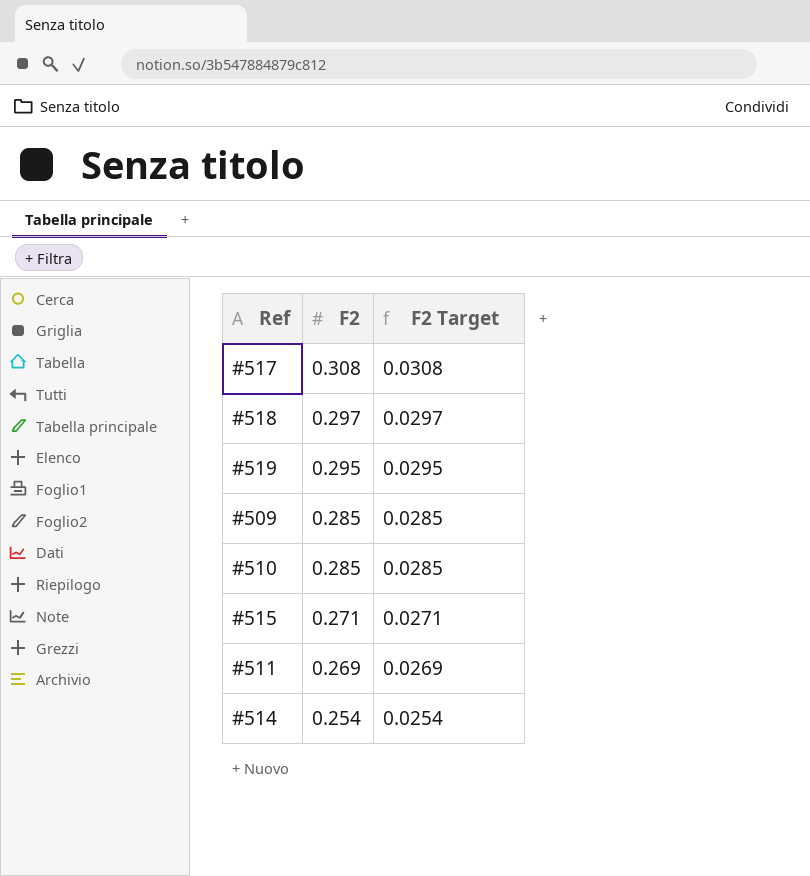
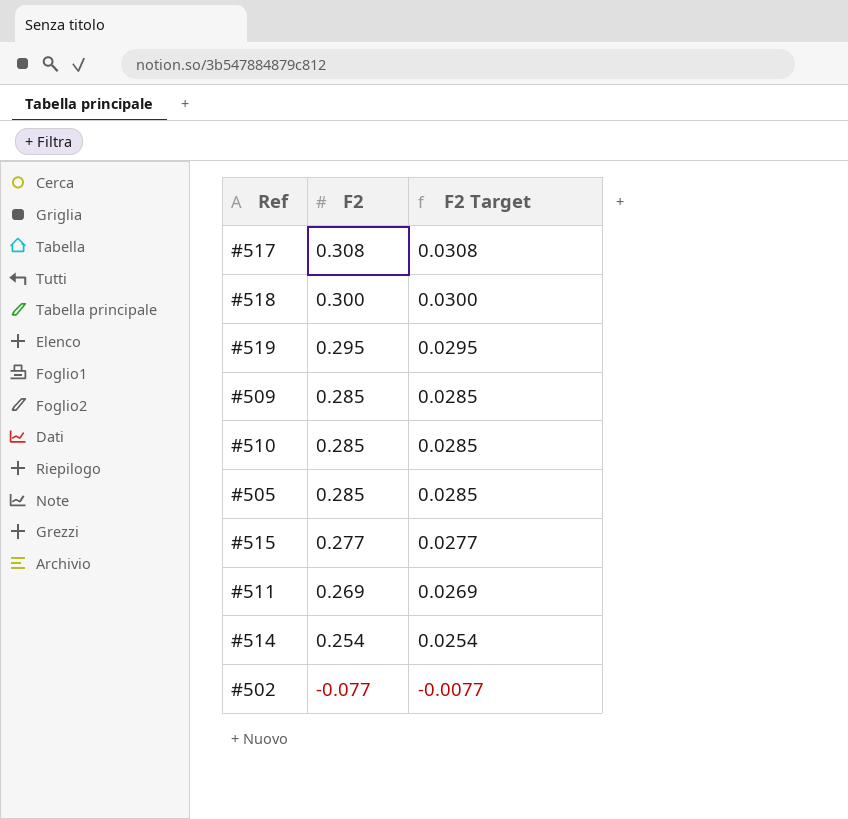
#518 | F2: 0.297 -> 0.300
#518 | F2 Target: 0.0297 -> 0.0300
row #505: none -> 0.285 | 0.0285
#515 | F2: 0.271 -> 0.277
#515 | F2 Target: 0.0271 -> 0.0277
row #502: none -> -0.077 | -0.0077

